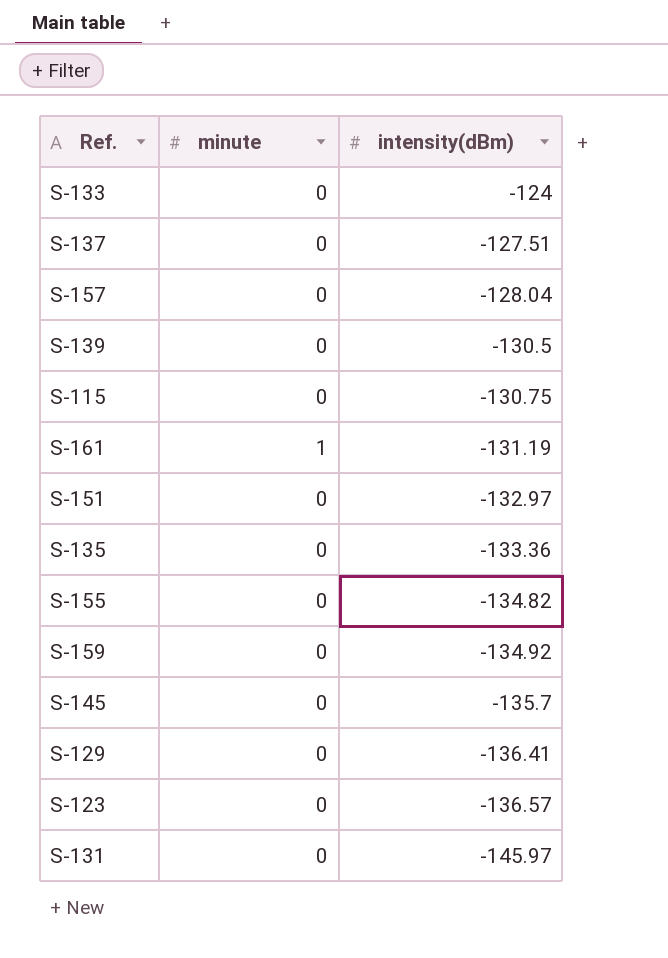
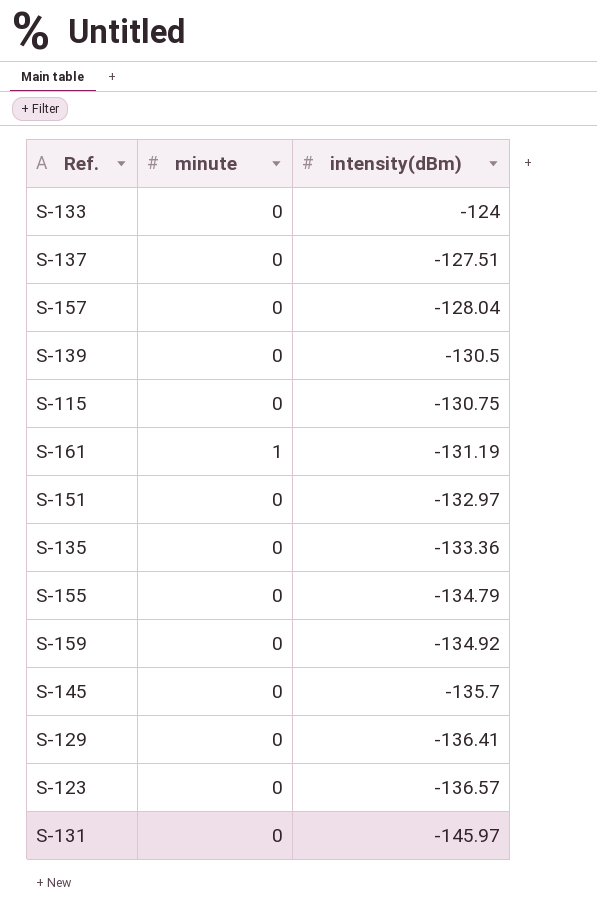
S-155 | intensity(dBm): -134.82 -> -134.79

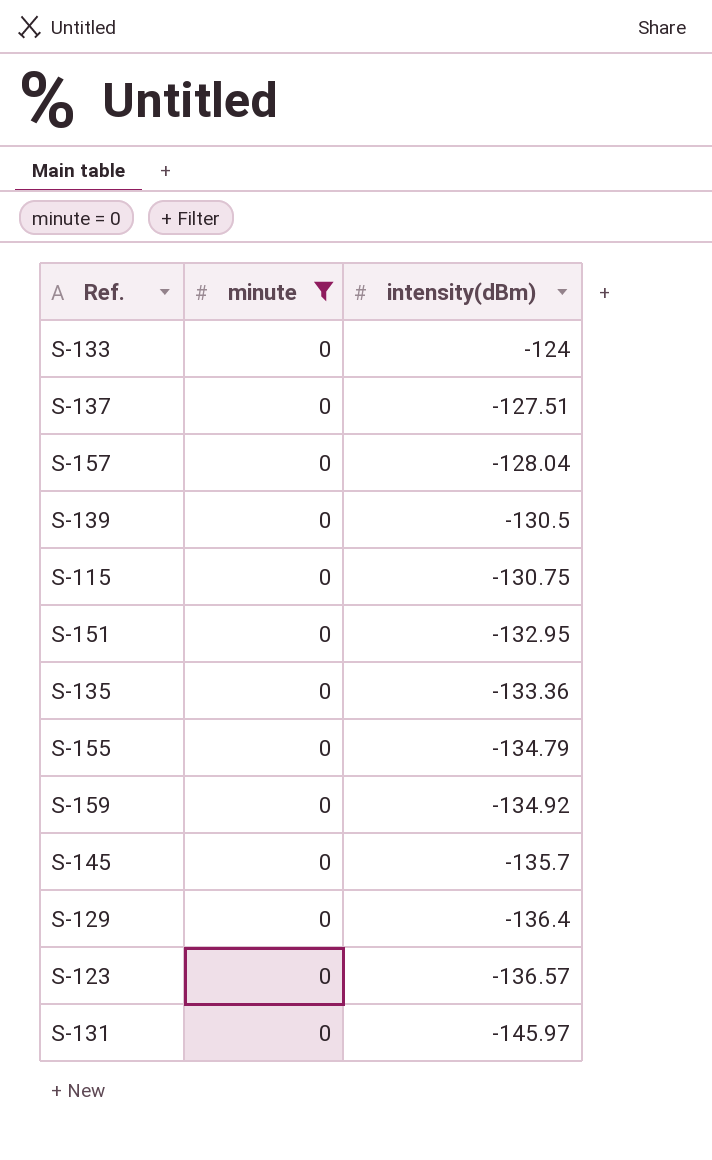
filter: none -> minute = 0
S-151 | intensity(dBm): -132.97 -> -132.95
S-129 | intensity(dBm): -136.41 -> -136.4

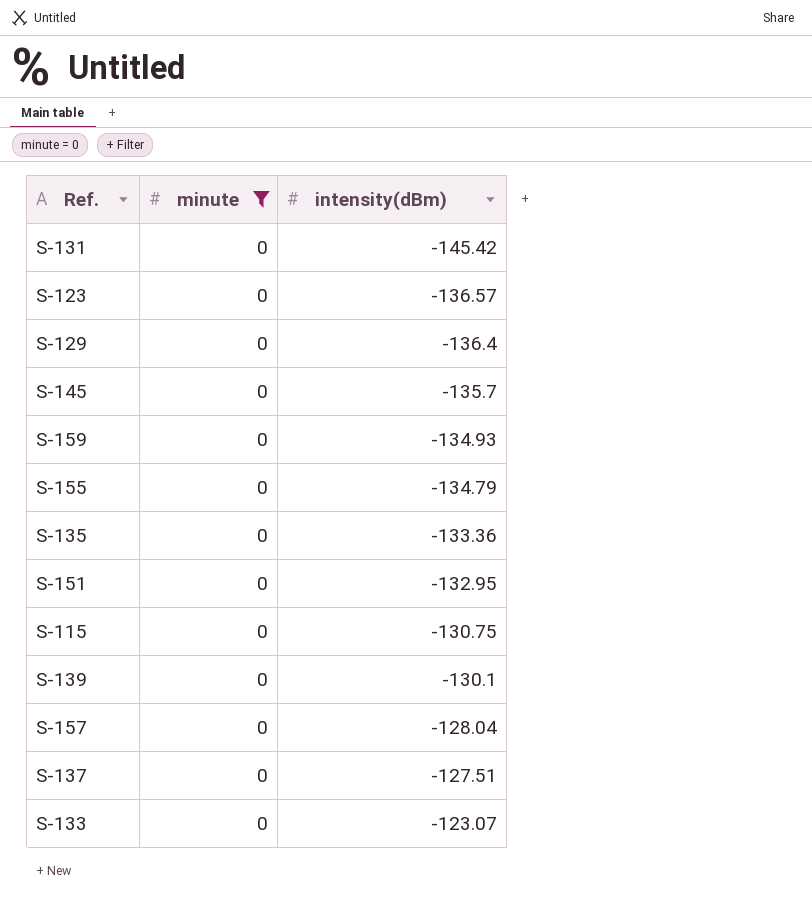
row order: intensity(dBm) descending -> intensity(dBm) ascending
S-131 | intensity(dBm): -145.97 -> -145.42
S-159 | intensity(dBm): -134.92 -> -134.93
S-139 | intensity(dBm): -130.5 -> -130.1
S-133 | intensity(dBm): -124 -> -123.07

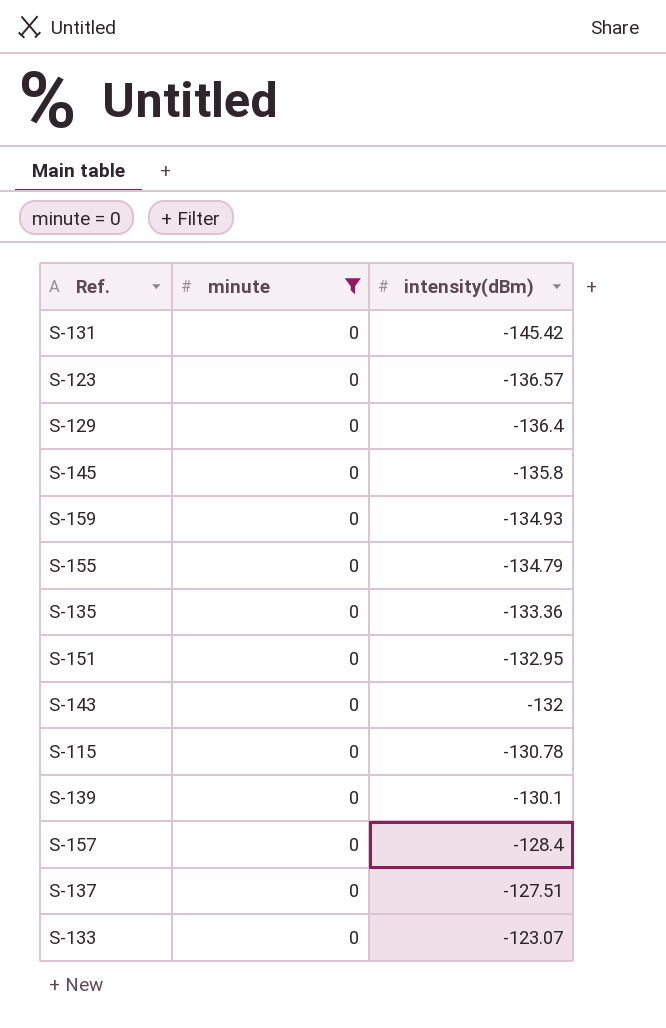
S-145 | intensity(dBm): -135.7 -> -135.8
row S-143: none -> 0 | -132
S-115 | intensity(dBm): -130.75 -> -130.78
S-157 | intensity(dBm): -128.04 -> -128.4

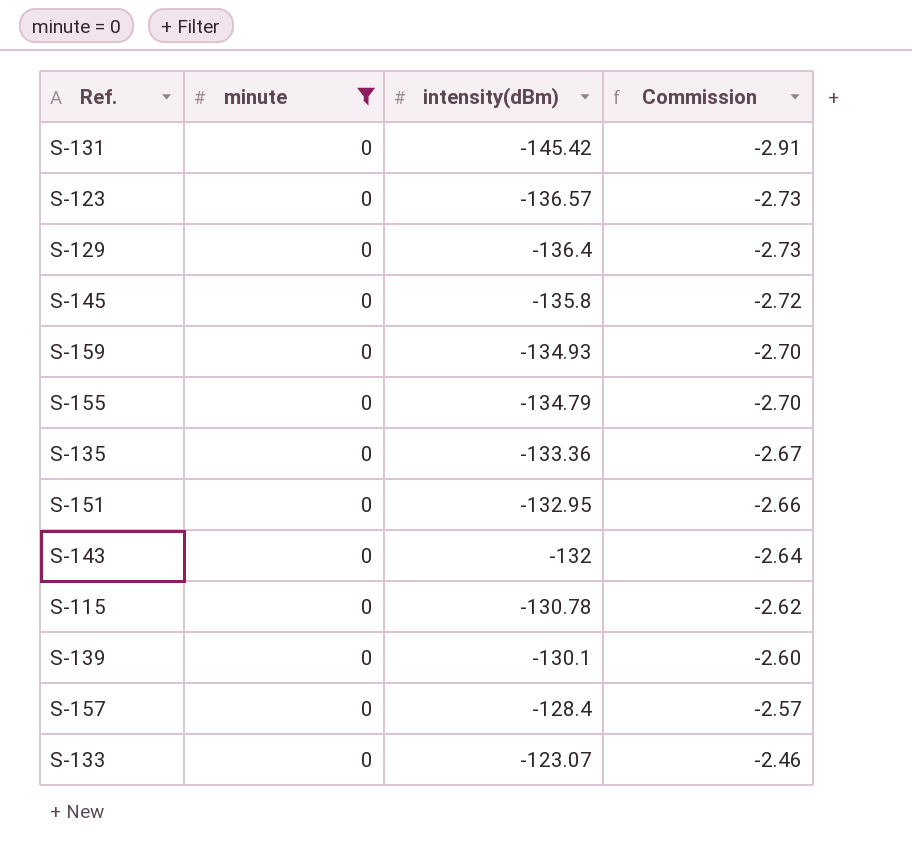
column Commission | formula: none -> [intensity(dBm)] * 0.02
row S-137: 0 | -127.51 -> none

